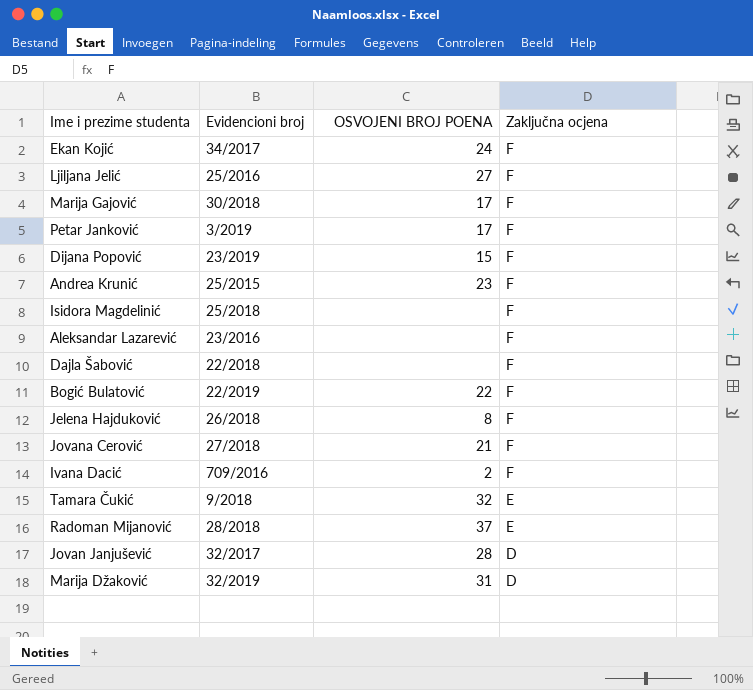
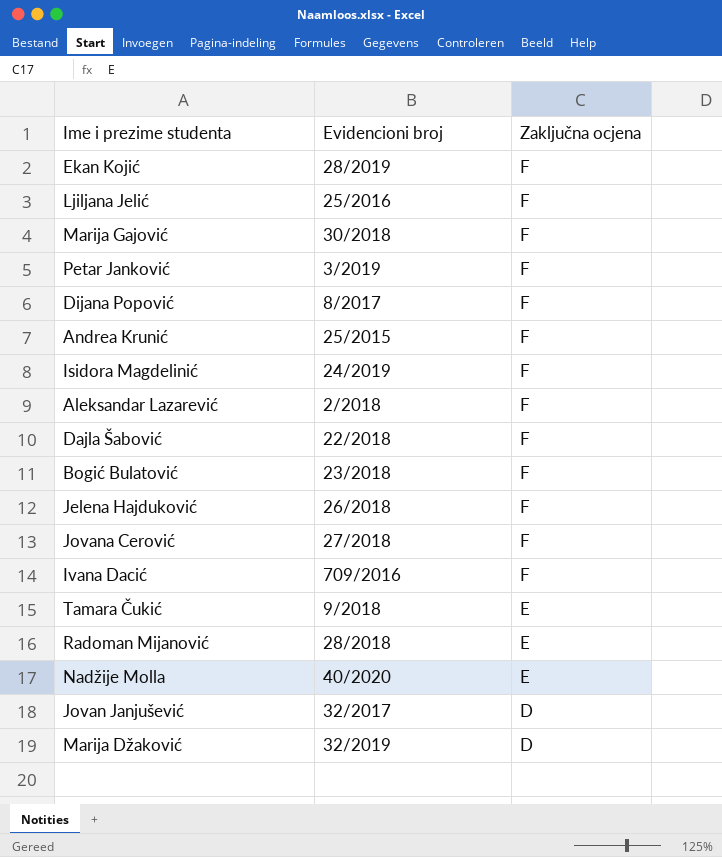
column OSVOJENI BROJ POENA | position: 3 -> none
Ekan Kojić | Evidencioni broj: 34/2017 -> 28/2019
Dijana Popović | Evidencioni broj: 23/2019 -> 8/2017
Isidora Magdelinić | Evidencioni broj: 25/2018 -> 24/2019
Aleksandar Lazarević | Evidencioni broj: 23/2016 -> 2/2018
Bogić Bulatović | Evidencioni broj: 22/2019 -> 23/2018
row Nadžije Molla: none -> 40/2020 | E

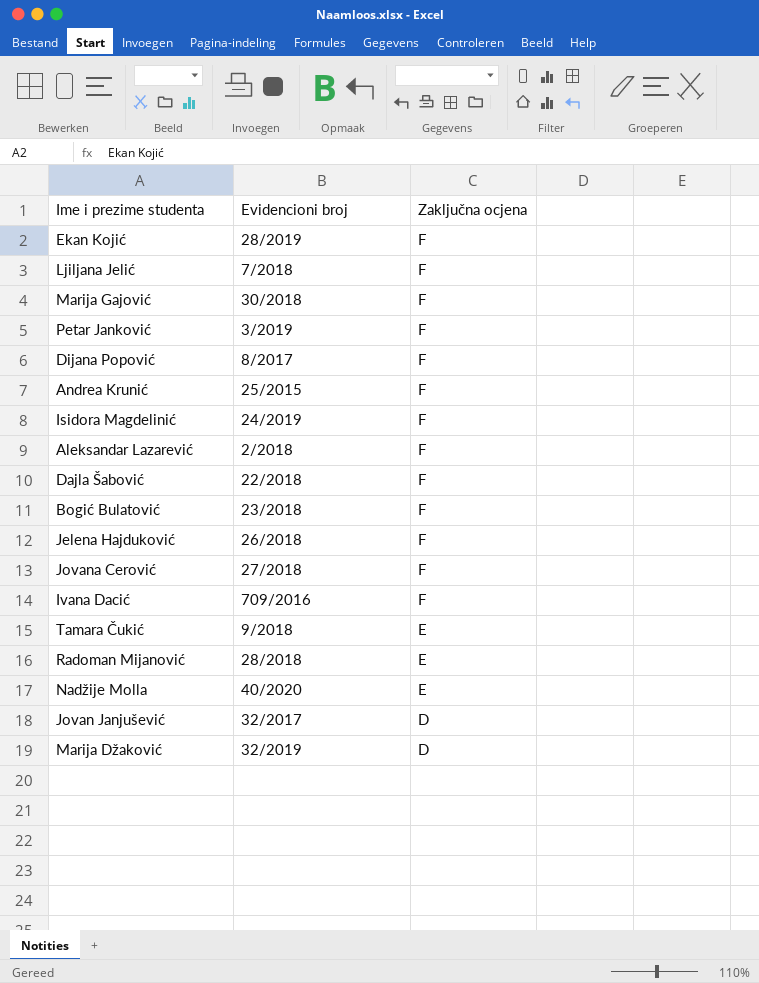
Ljiljana Jelić | Evidencioni broj: 25/2016 -> 7/2018

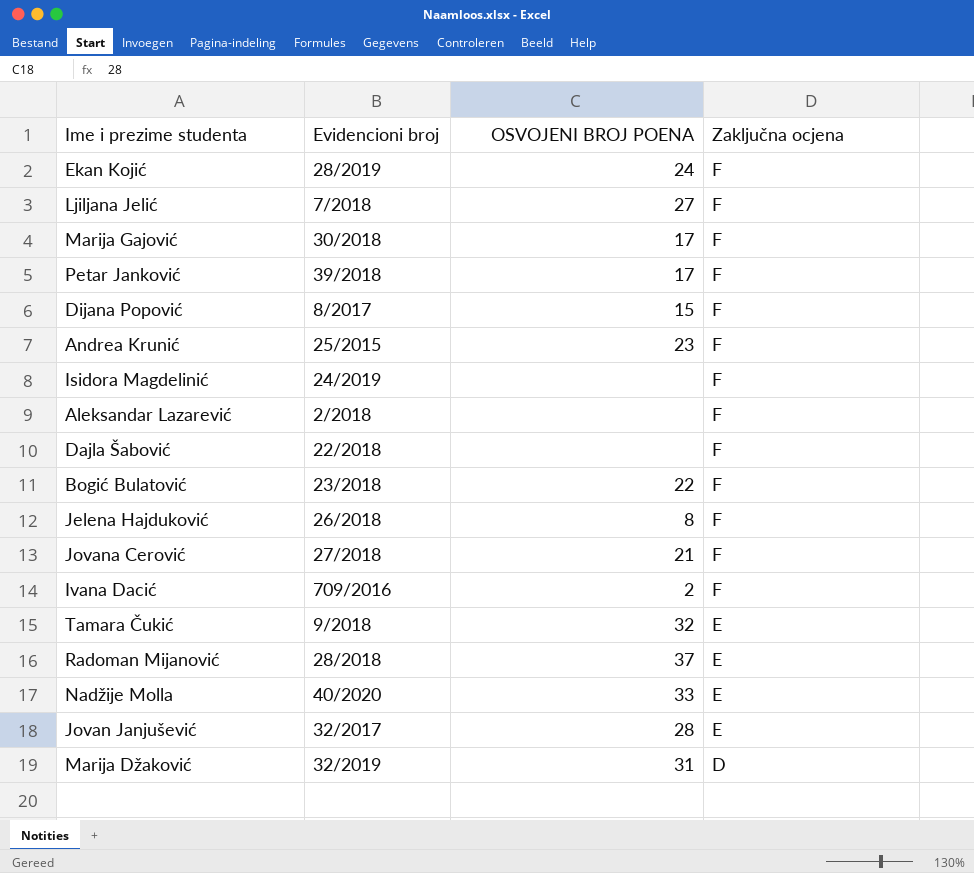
column OSVOJENI BROJ POENA | position: none -> 3
Petar Janković | Evidencioni broj: 3/2019 -> 39/2018
Jovan Janjušević | Zaključna ocjena: D -> E

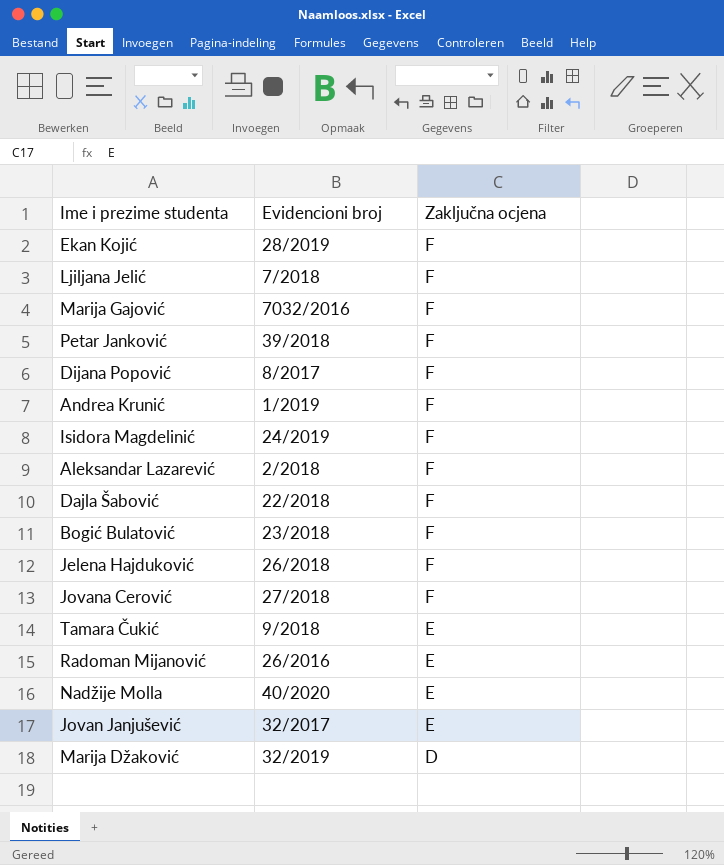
column OSVOJENI BROJ POENA | position: 3 -> none
row Ivana Dacić: 709/2016 | 2 | F -> none
Marija Gajović | Evidencioni broj: 30/2018 -> 7032/2016
Andrea Krunić | Evidencioni broj: 25/2015 -> 1/2019
Radoman Mijanović | Evidencioni broj: 28/2018 -> 26/2016

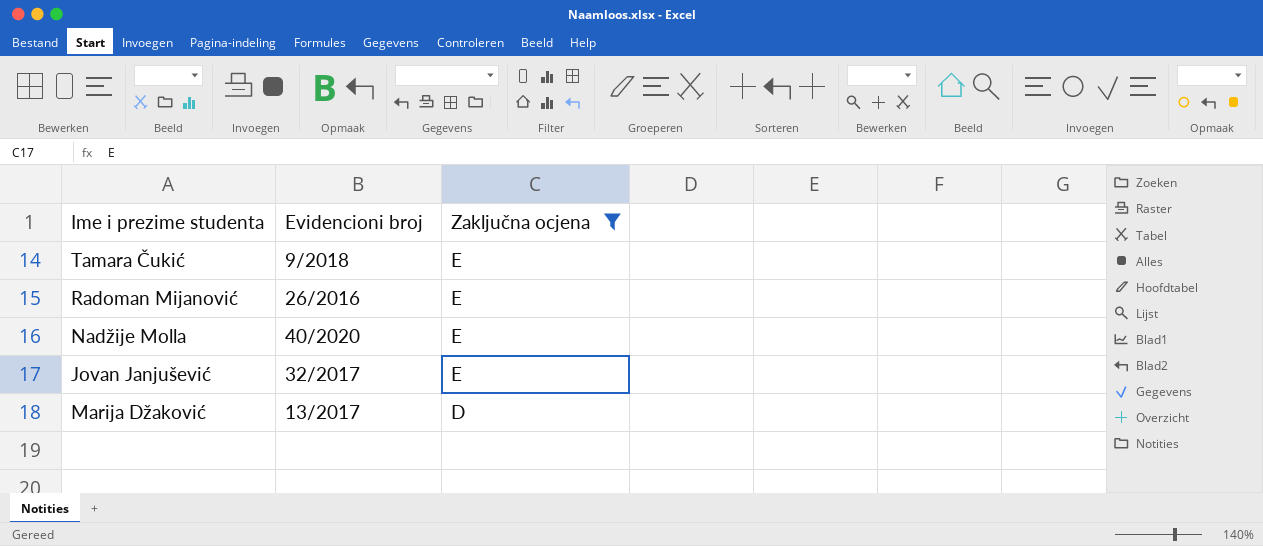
filter: none -> Zaključna ocjena != F
Marija Džaković | Evidencioni broj: 32/2019 -> 13/2017

